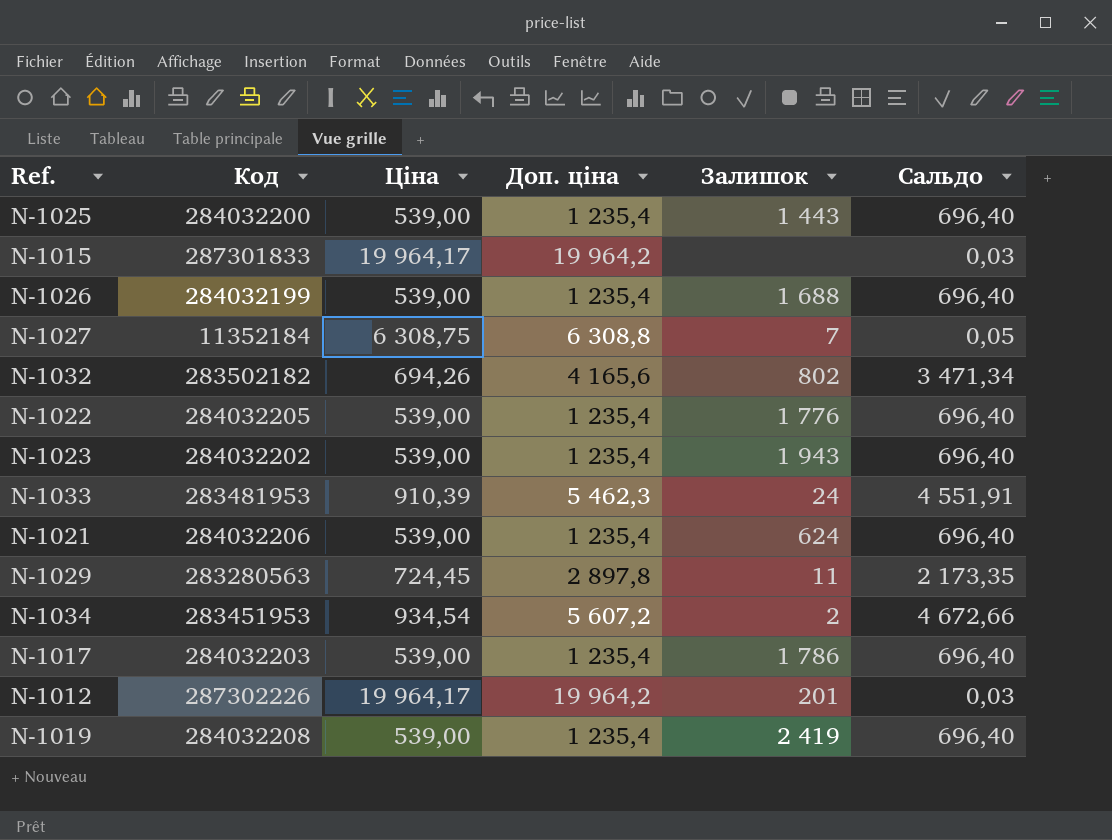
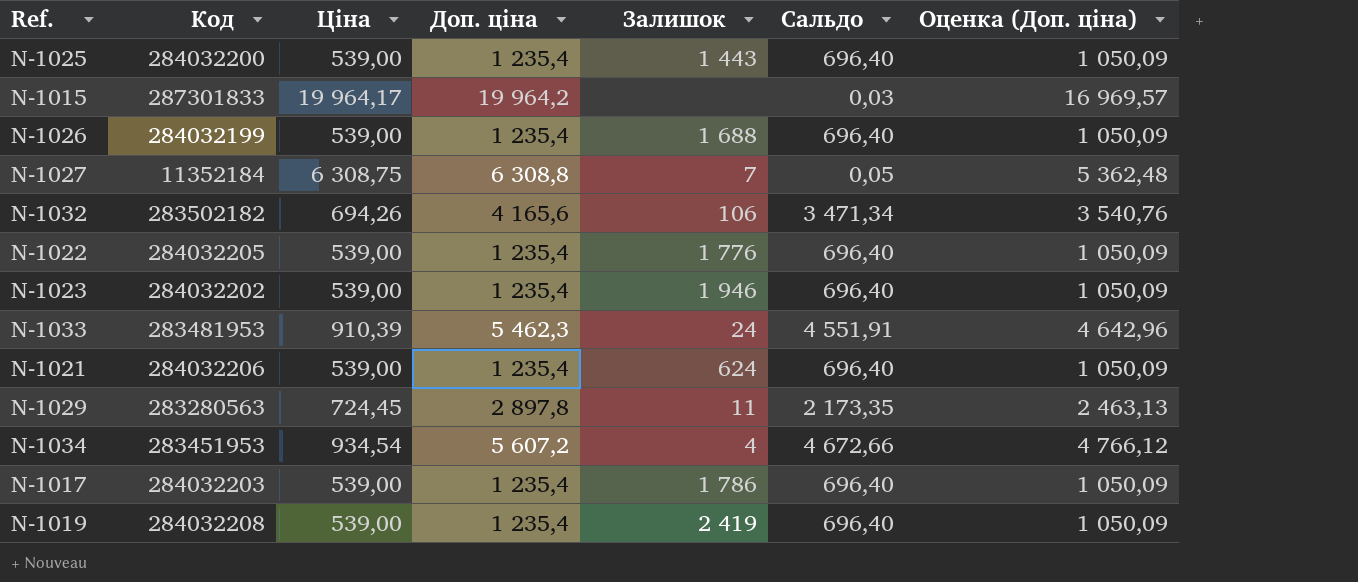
column Оценка (Доп. ціна) | formula: none -> [Доп. ціна] * 0,85
row N-1012: 287302226 | 19 964,17 | 19 964,2 | 201 | 0,03 -> none
N-1032 | Залишок: 802 -> 106
N-1023 | Залишок: 1 943 -> 1 946
N-1034 | Залишок: 2 -> 4

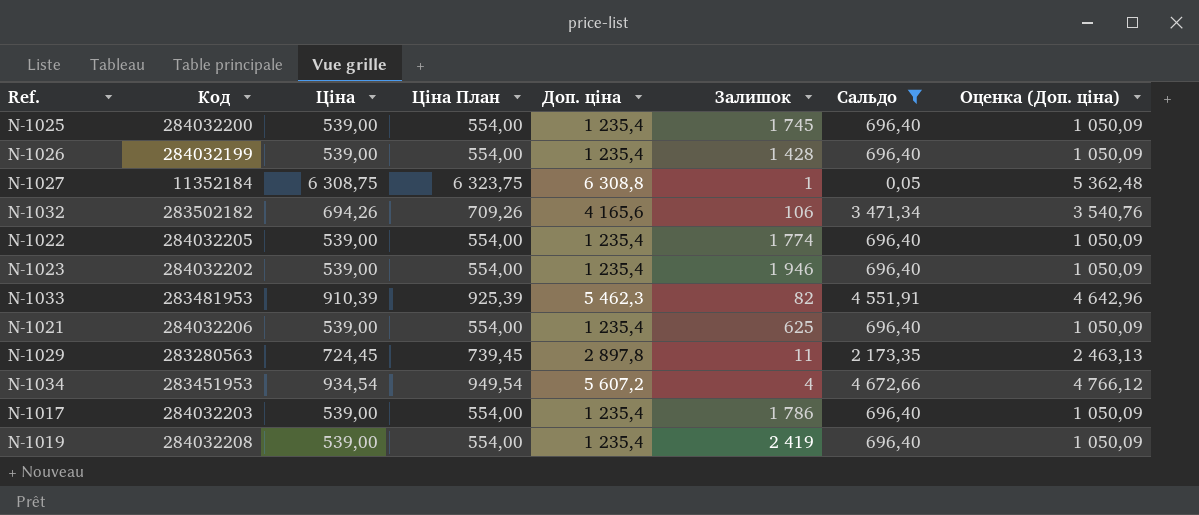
filter: none -> Сальдо != 0,03
column Ціна План | formula: none -> [Ціна] + 15
N-1025 | Залишок: 1 443 -> 1 745
N-1026 | Залишок: 1 688 -> 1 428
N-1027 | Залишок: 7 -> 1
N-1022 | Залишок: 1 776 -> 1 774
N-1033 | Залишок: 24 -> 82
N-1021 | Залишок: 624 -> 625

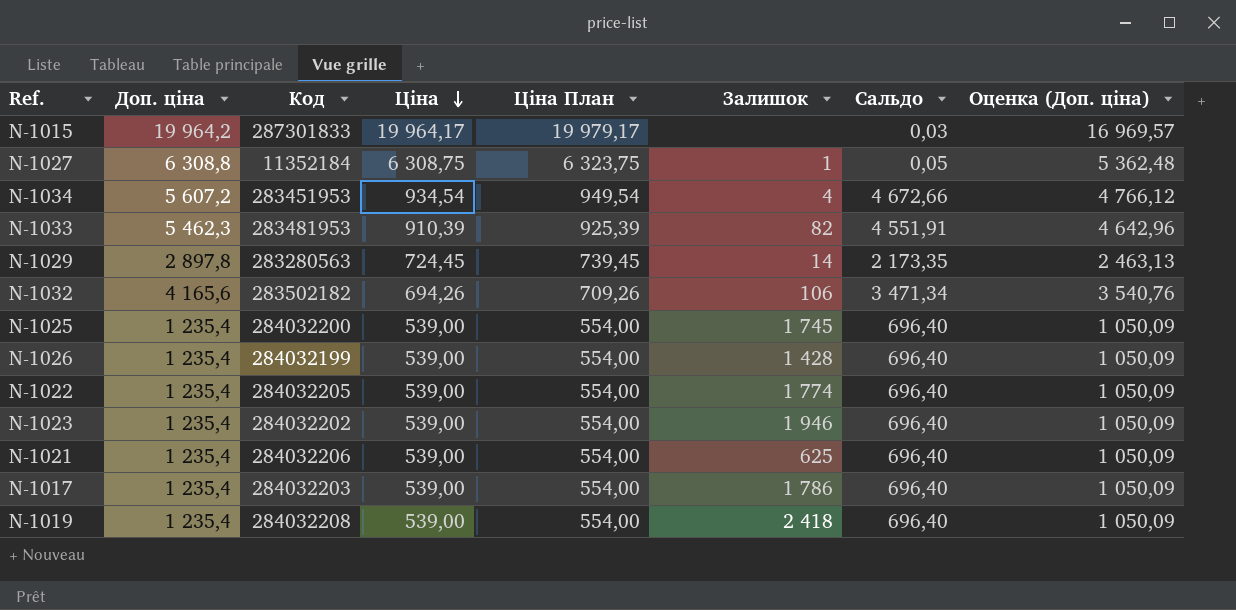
filter: Сальдо != 0,03 -> none
row order: none -> Ціна descending
column Доп. ціна | position: 5 -> 2
N-1029 | Залишок: 11 -> 14
N-1019 | Залишок: 2 419 -> 2 418

